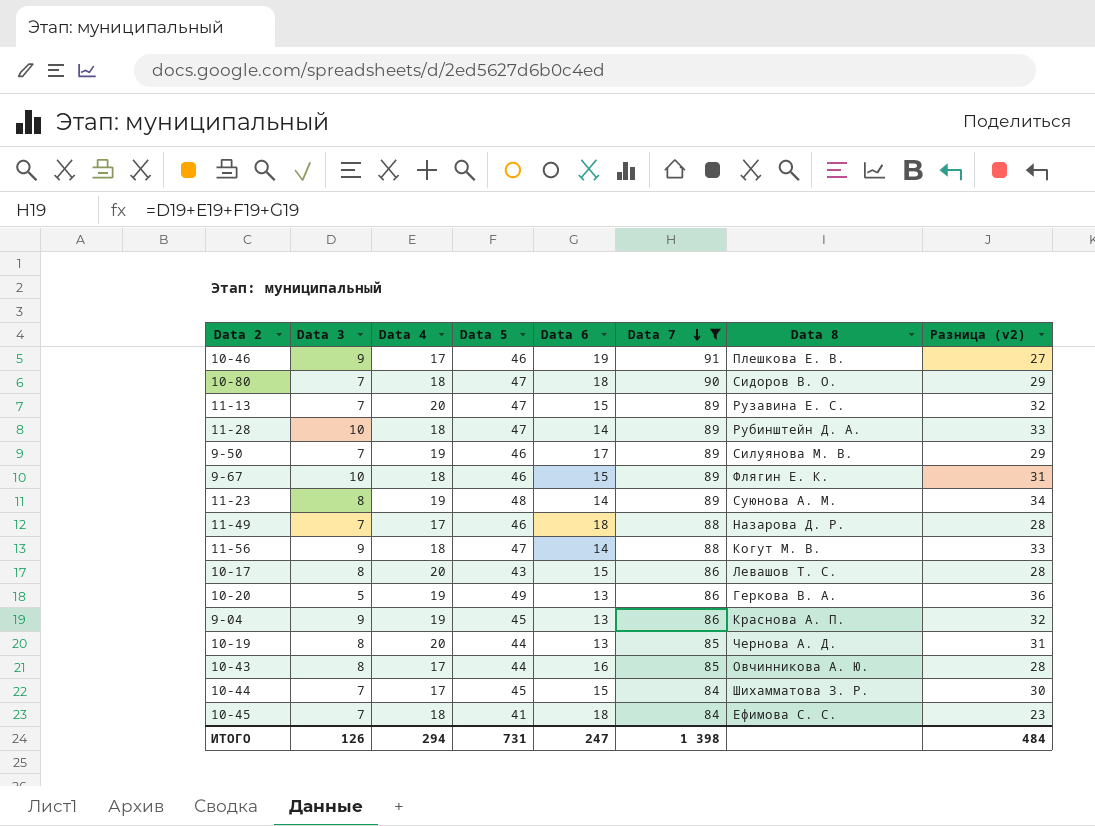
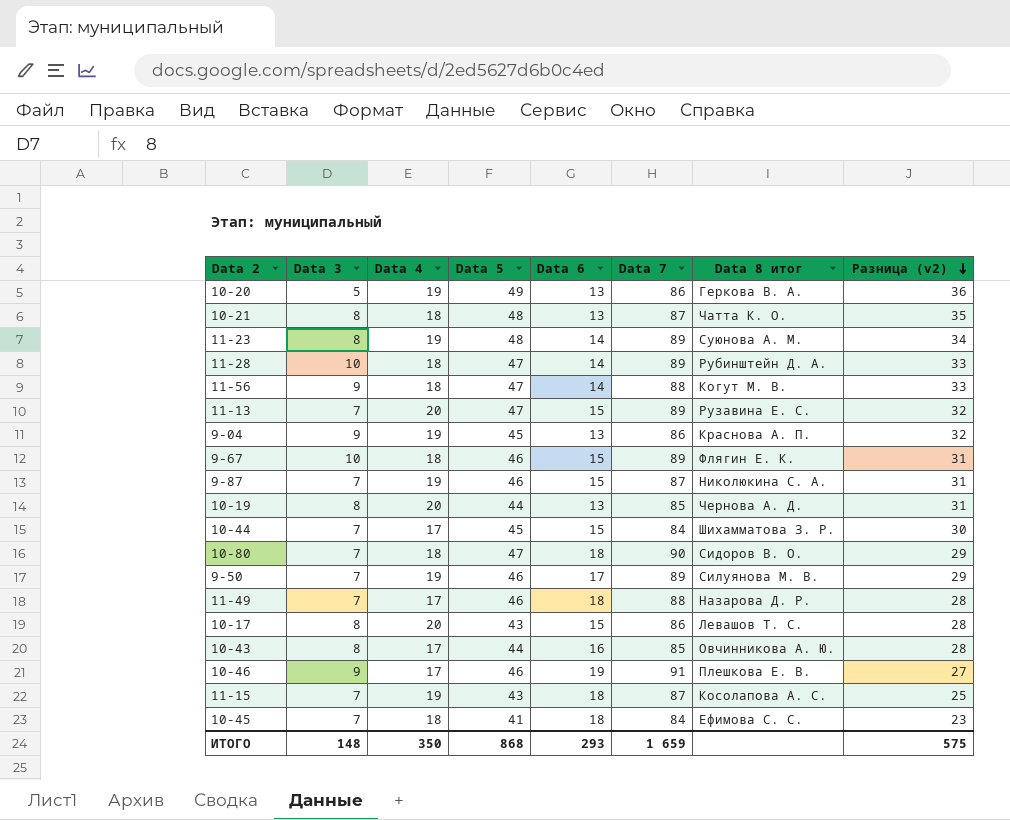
filter: Data 7 != 87 -> none
row order: Data 7 descending -> Разница (v2) descending
column name: Data 8 -> Data 8 итог
ИТОГО | Data 3: 126 -> 148
ИТОГО | Data 4: 294 -> 350
ИТОГО | Data 5: 731 -> 868
ИТОГО | Data 6: 247 -> 293
ИТОГО | Data 7: 1 398 -> 1 659
ИТОГО | Разница (v2): 484 -> 575

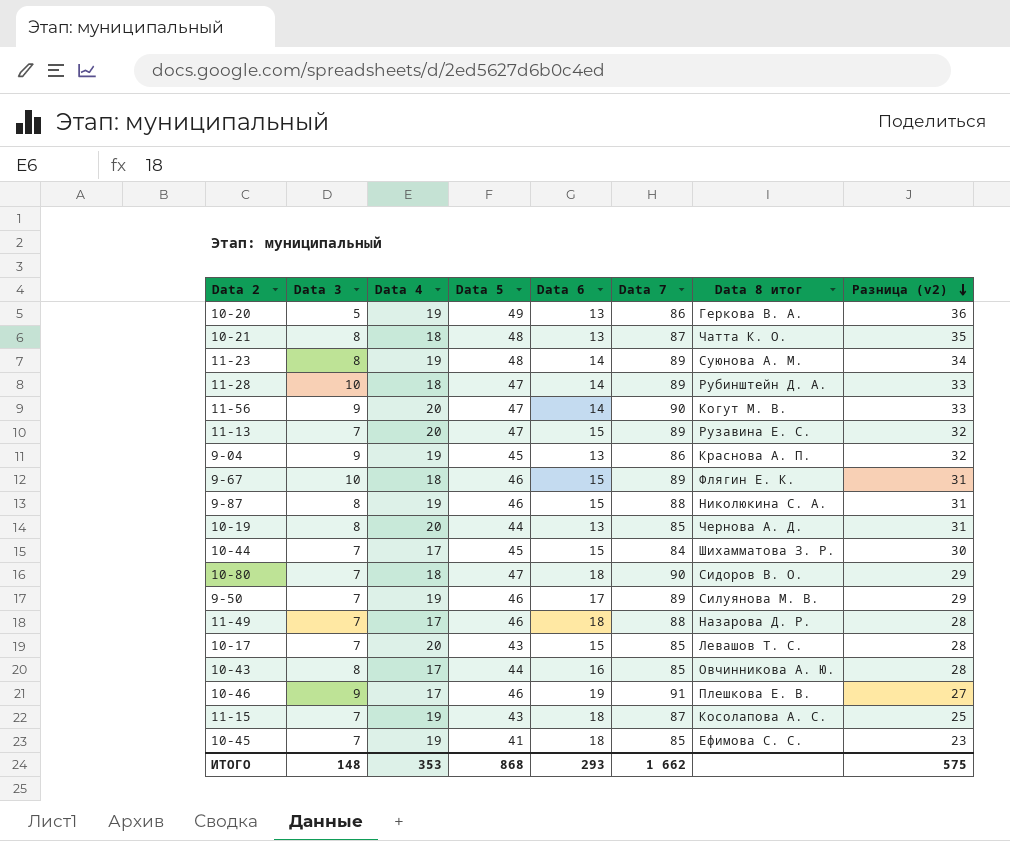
11-56 | Data 4: 18 -> 20
11-56 | Data 7: 88 -> 90
9-87 | Data 3: 7 -> 8
9-87 | Data 7: 87 -> 88
10-17 | Data 3: 8 -> 7
10-17 | Data 7: 86 -> 85
10-45 | Data 4: 18 -> 19
10-45 | Data 7: 84 -> 85
ИТОГО | Data 4: 350 -> 353
ИТОГО | Data 7: 1 659 -> 1 662

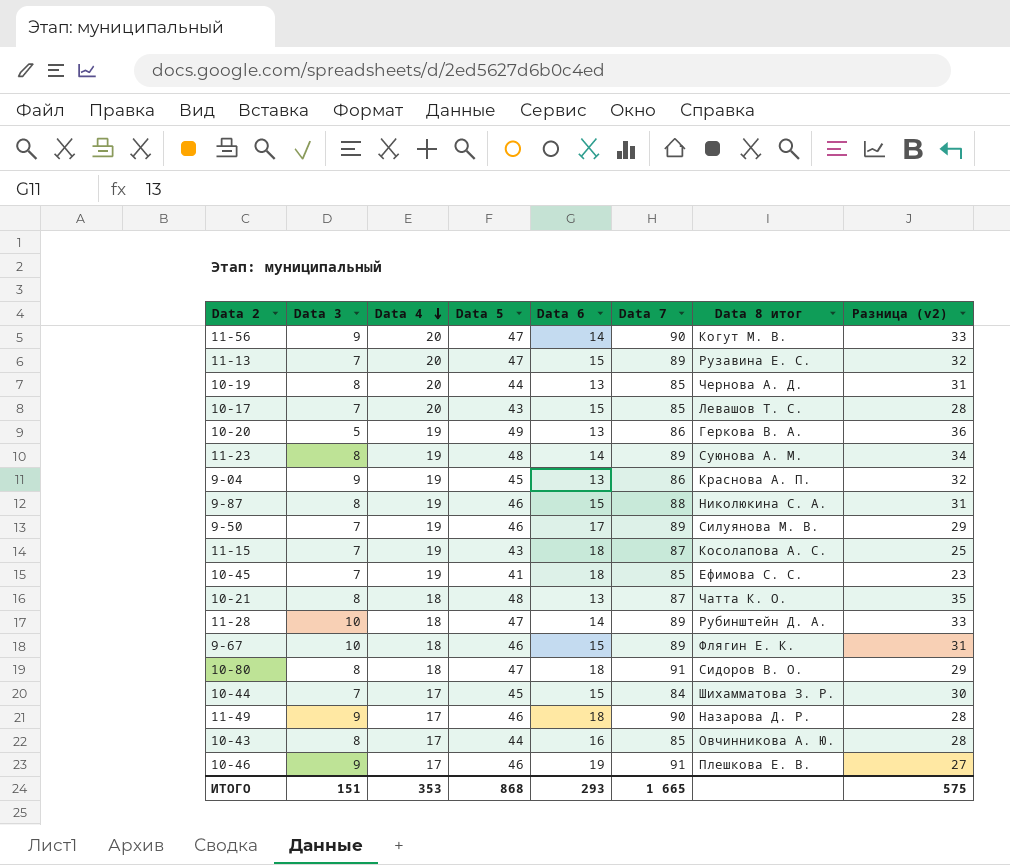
row order: Разница (v2) descending -> Data 4 descending
10-80 | Data 3: 7 -> 8
10-80 | Data 7: 90 -> 91
11-49 | Data 3: 7 -> 9
11-49 | Data 7: 88 -> 90
ИТОГО | Data 3: 148 -> 151
ИТОГО | Data 7: 1 662 -> 1 665

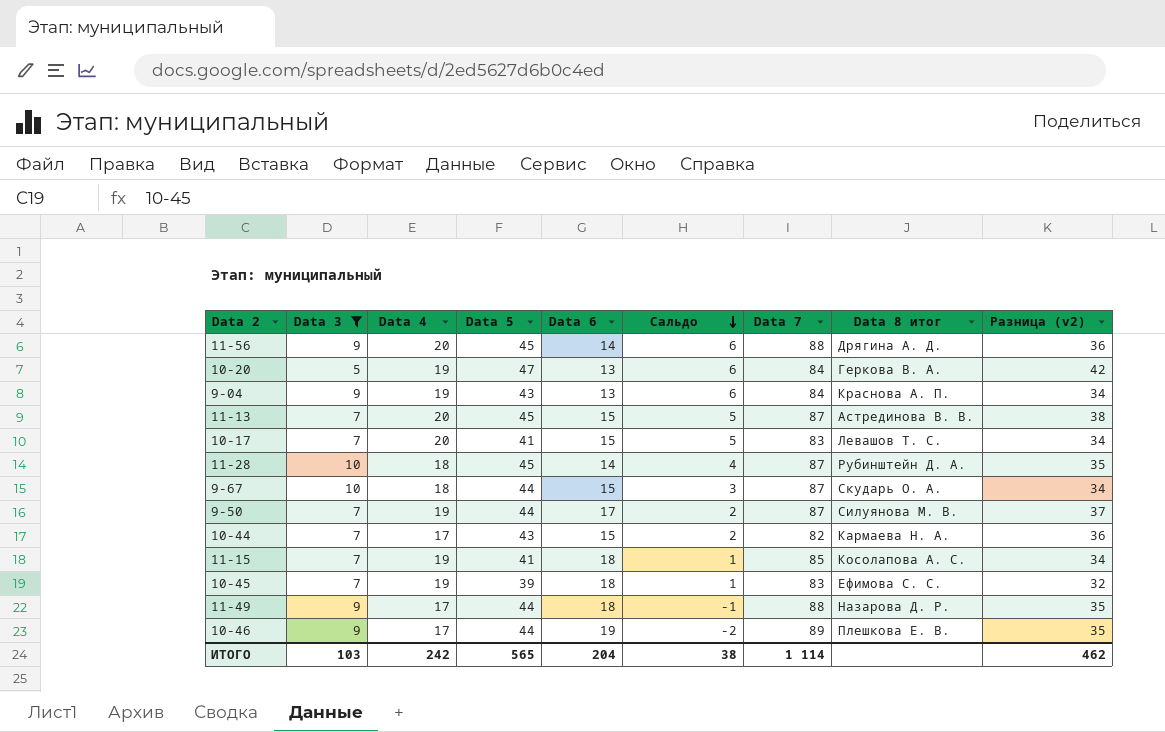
filter: none -> Data 3 != 8
row order: Data 4 descending -> Сальдо descending
column Сальдо | formula: none -> [Data 4] - [Data 6]
column Разница (v2) | formula: [Data 5] - [Data 6] -> [Data 5] - [Data 3]
11-56 | Data 5: 47 -> 45
11-56 | Data 7: 90 -> 88
11-56 | Data 8 итог: Когут М. В. -> Дрягина А. Д.
10-20 | Data 5: 49 -> 47
10-20 | Data 7: 86 -> 84
9-04 | Data 5: 45 -> 43
9-04 | Data 7: 86 -> 84
11-13 | Data 5: 47 -> 45
11-13 | Data 7: 89 -> 87
11-13 | Data 8 итог: Рузавина Е. С. -> Астрединова В. В.
10-17 | Data 5: 43 -> 41
10-17 | Data 7: 85 -> 83
11-28 | Data 5: 47 -> 45
11-28 | Data 7: 89 -> 87
9-67 | Data 5: 46 -> 44
9-67 | Data 7: 89 -> 87
9-67 | Data 8 итог: Флягин Е. К. -> Скударь О. А.
9-50 | Data 5: 46 -> 44
9-50 | Data 7: 89 -> 87
10-44 | Data 5: 45 -> 43
10-44 | Data 7: 84 -> 82
10-44 | Data 8 итог: Шихамматова З. Р. -> Кармаева Н. А.
11-15 | Data 5: 43 -> 41
11-15 | Data 7: 87 -> 85
10-45 | Data 5: 41 -> 39
10-45 | Data 7: 85 -> 83
11-49 | Data 5: 46 -> 44
11-49 | Data 7: 90 -> 88
10-46 | Data 5: 46 -> 44
10-46 | Data 7: 91 -> 89
ИТОГО | Data 3: 151 -> 103
ИТОГО | Data 4: 353 -> 242
ИТОГО | Data 5: 868 -> 565
ИТОГО | Data 6: 293 -> 204
ИТОГО | Data 7: 1 665 -> 1 114
ИТОГО | Разница (v2): 575 -> 462

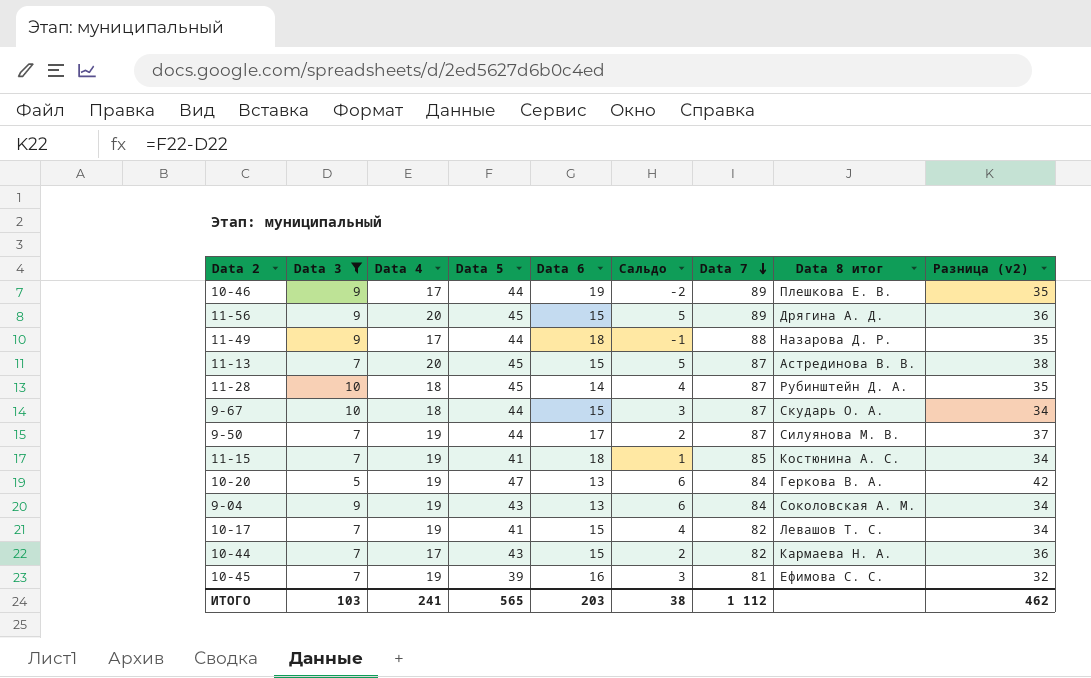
row order: Сальдо descending -> Data 7 descending
11-56 | Data 6: 14 -> 15
11-56 | Сальдо: 6 -> 5
11-56 | Data 7: 88 -> 89
11-15 | Data 8 итог: Косолапова А. С. -> Костюнина А. С.
9-04 | Data 8 итог: Краснова А. П. -> Соколовская А. М.
10-17 | Data 4: 20 -> 19
10-17 | Сальдо: 5 -> 4
10-17 | Data 7: 83 -> 82
10-45 | Data 6: 18 -> 16
10-45 | Сальдо: 1 -> 3
10-45 | Data 7: 83 -> 81
ИТОГО | Data 4: 242 -> 241
ИТОГО | Data 6: 204 -> 203
ИТОГО | Data 7: 1 114 -> 1 112

